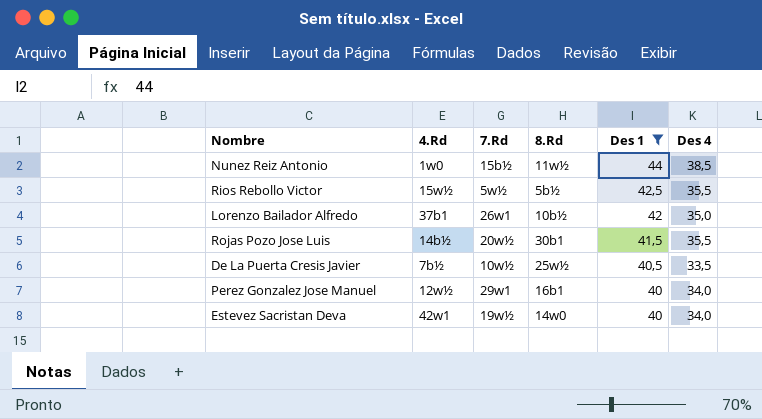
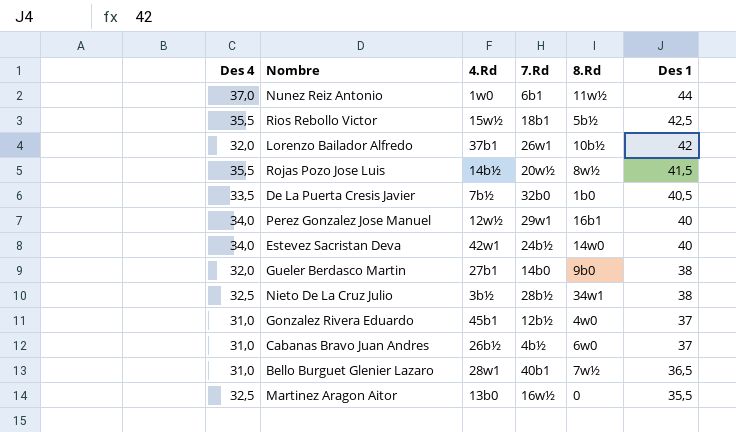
filter: Des 1 >= 40 -> none
column Des 4 | position: 6 -> 1
Nunez Reiz Antonio | Des 4: 38,5 -> 37,0
Nunez Reiz Antonio | 7.Rd: 15b½ -> 6b1
Rios Rebollo Victor | 7.Rd: 5w½ -> 18b1
Lorenzo Bailador Alfredo | Des 4: 35,0 -> 32,0
Rojas Pozo Jose Luis | 8.Rd: 30b1 -> 8w½
De La Puerta Cresis Javier | 7.Rd: 10w½ -> 32b0
De La Puerta Cresis Javier | 8.Rd: 25w½ -> 1b0
Estevez Sacristan Deva | 7.Rd: 19w½ -> 24b½

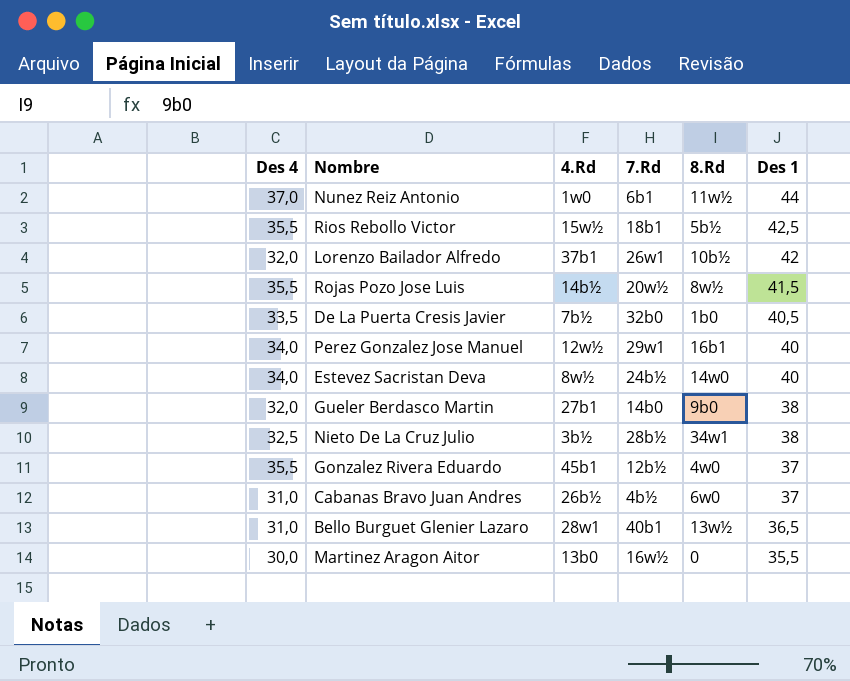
Estevez Sacristan Deva | 4.Rd: 42w1 -> 8w½
Gonzalez Rivera Eduardo | Des 4: 31,0 -> 35,5
Bello Burguet Glenier Lazaro | 8.Rd: 7w½ -> 13w½
Martinez Aragon Aitor | Des 4: 32,5 -> 30,0

